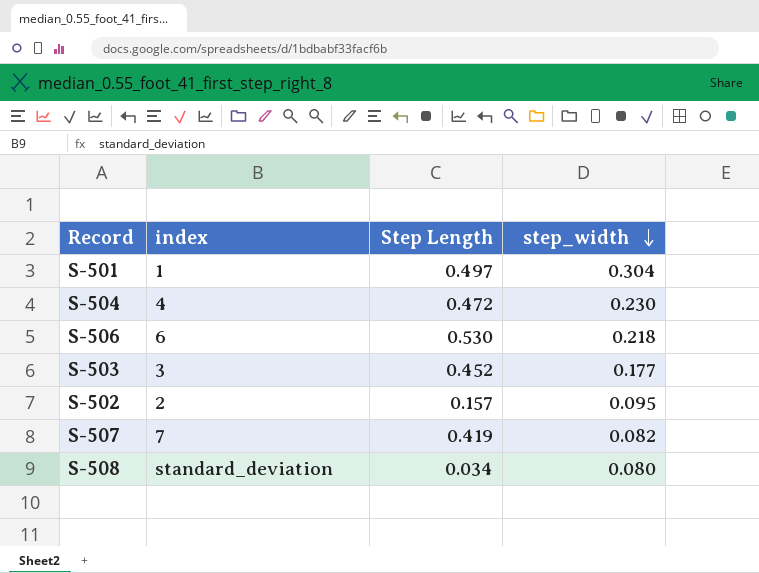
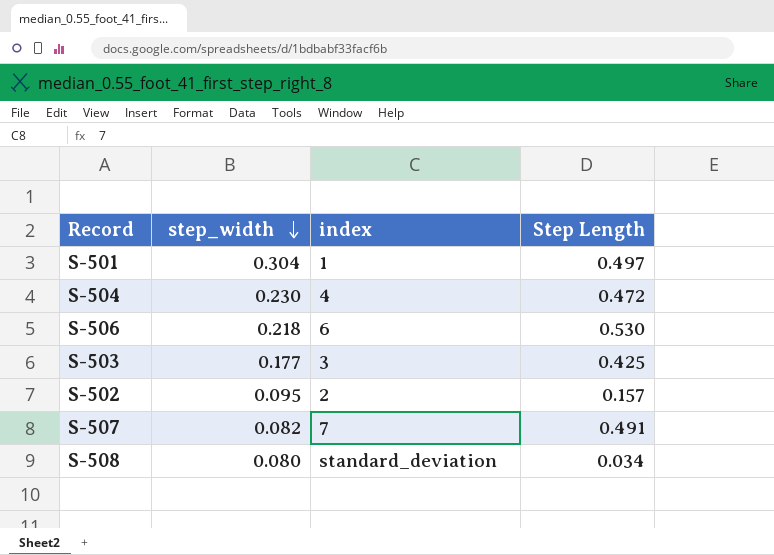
column step_width | position: 4 -> 2
S-503 | Step Length: 0.452 -> 0.425
S-507 | Step Length: 0.419 -> 0.491

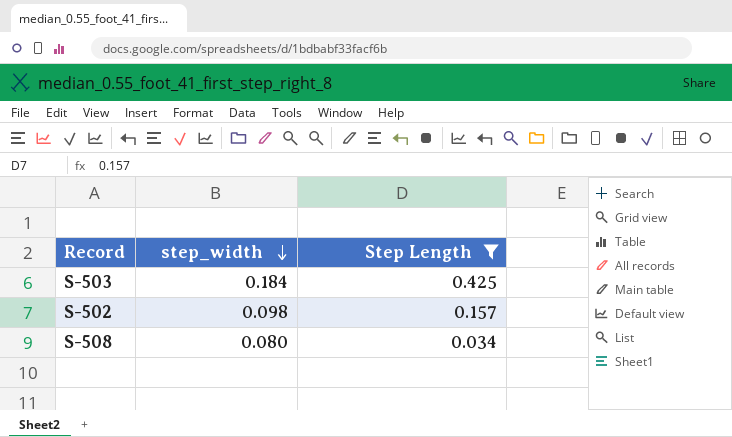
filter: none -> Step Length <= 0.425
column index | position: 3 -> none
S-503 | step_width: 0.177 -> 0.184
S-502 | step_width: 0.095 -> 0.098

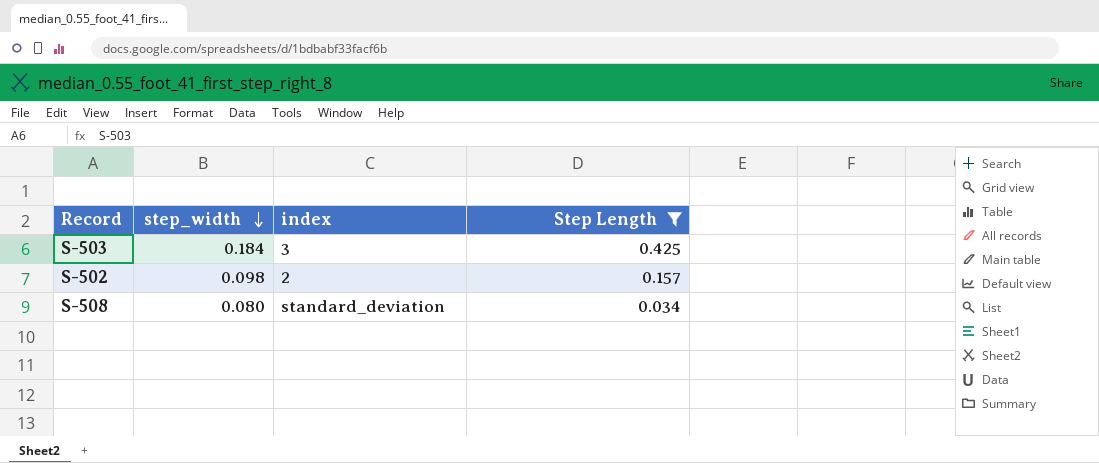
column index | position: none -> 3

